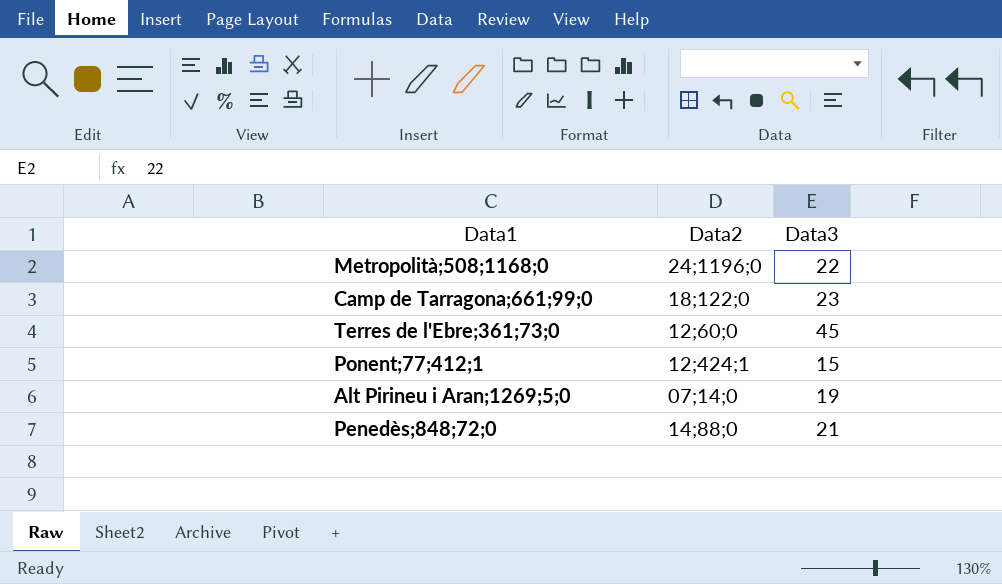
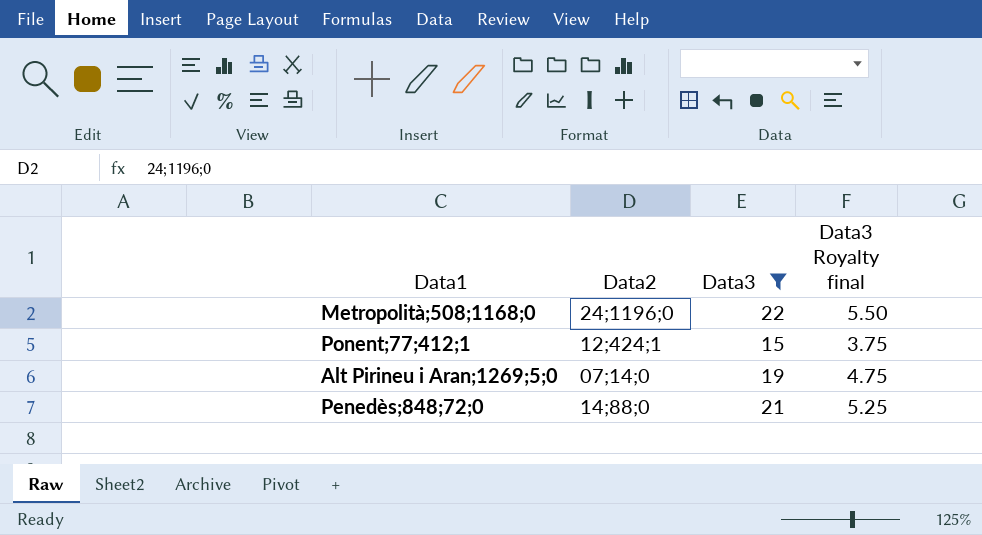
filter: none -> Data3 <= 22
column Data3 Royalty final | formula: none -> [Data3] * 0.25

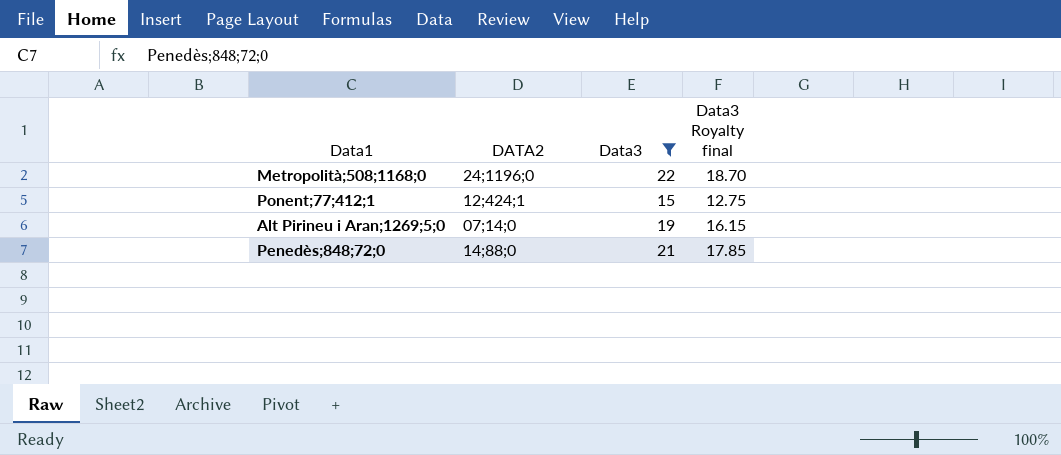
column name: Data2 -> DATA2
column Data3 Royalty final | formula: [Data3] * 0.25 -> [Data3] * 0.85

